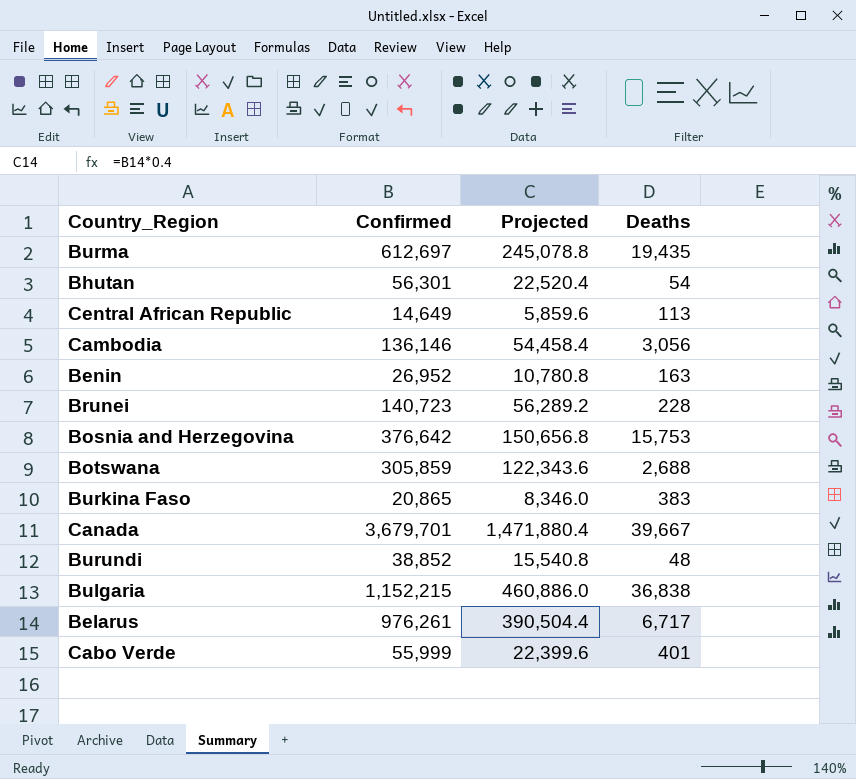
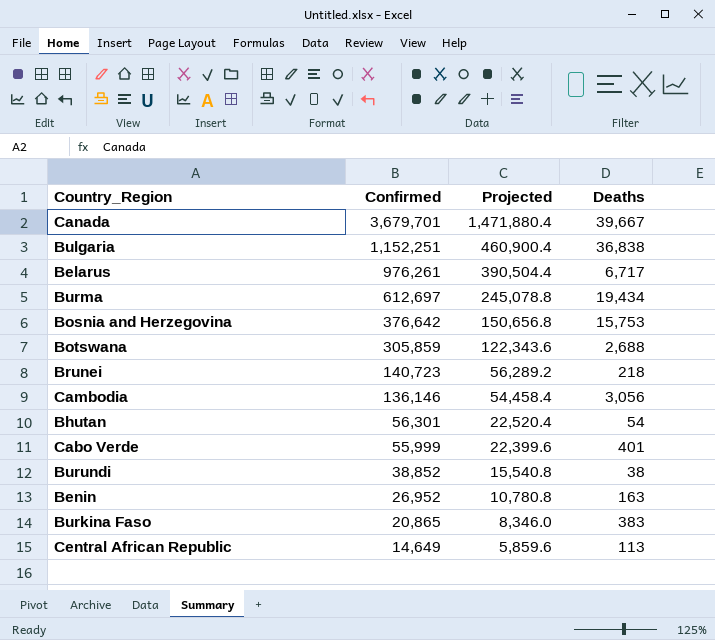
row order: none -> Confirmed descending
Bulgaria | Confirmed: 1,152,215 -> 1,152,251
Bulgaria | Projected: 460,886.0 -> 460,900.4
Burma | Deaths: 19,435 -> 19,434
Brunei | Deaths: 228 -> 218
Burundi | Deaths: 48 -> 38

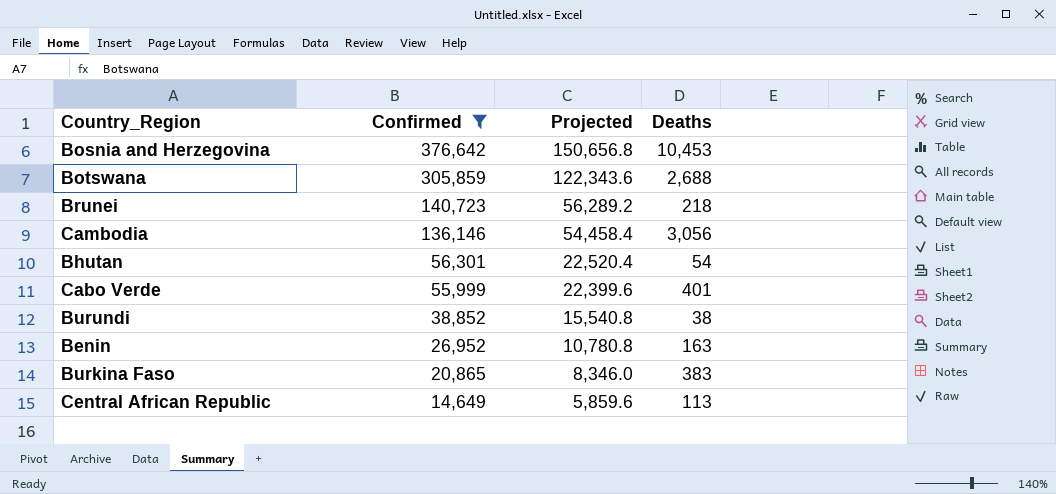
filter: none -> Confirmed <= 376,642
Bosnia and Herzegovina | Deaths: 15,753 -> 10,453

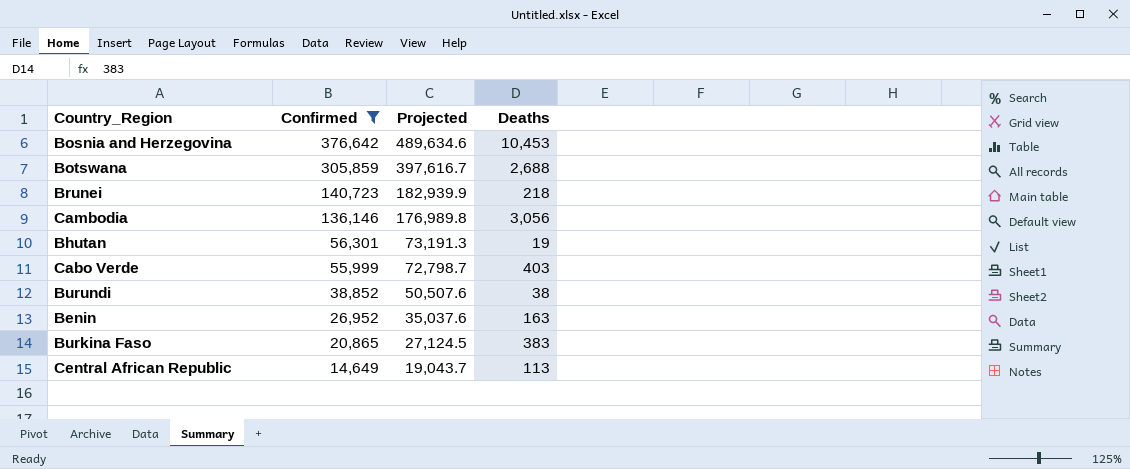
column Projected | formula: [Confirmed] * 0.4 -> [Confirmed] * 1.3
Bhutan | Deaths: 54 -> 19
Cabo Verde | Deaths: 401 -> 403

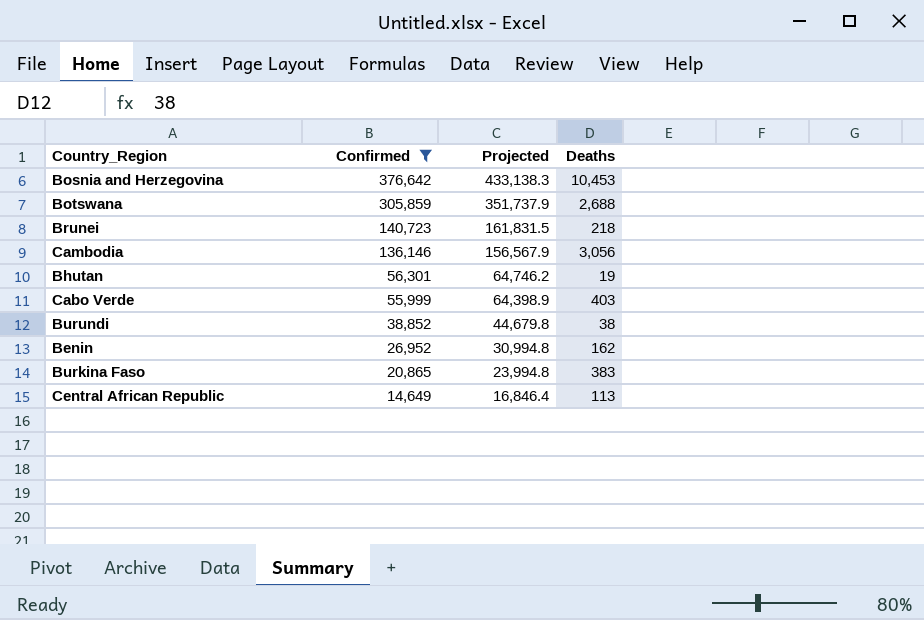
column Projected | formula: [Confirmed] * 1.3 -> [Confirmed] * 1.15
Benin | Deaths: 163 -> 162

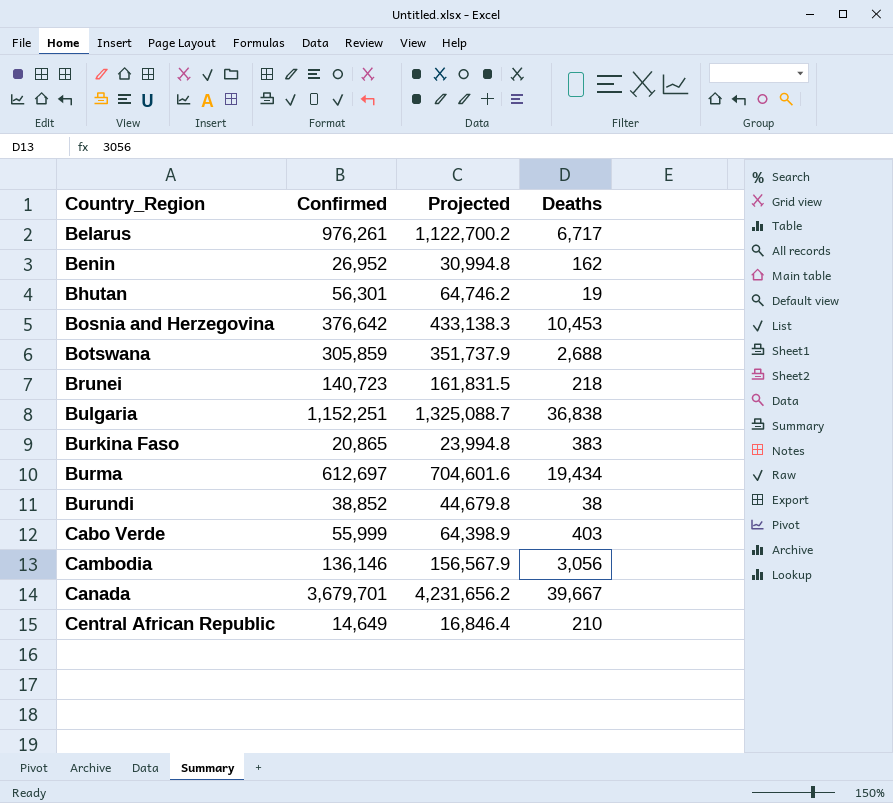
filter: Confirmed <= 376,642 -> none
row order: Confirmed descending -> Country_Region ascending
Central African Republic | Deaths: 113 -> 210

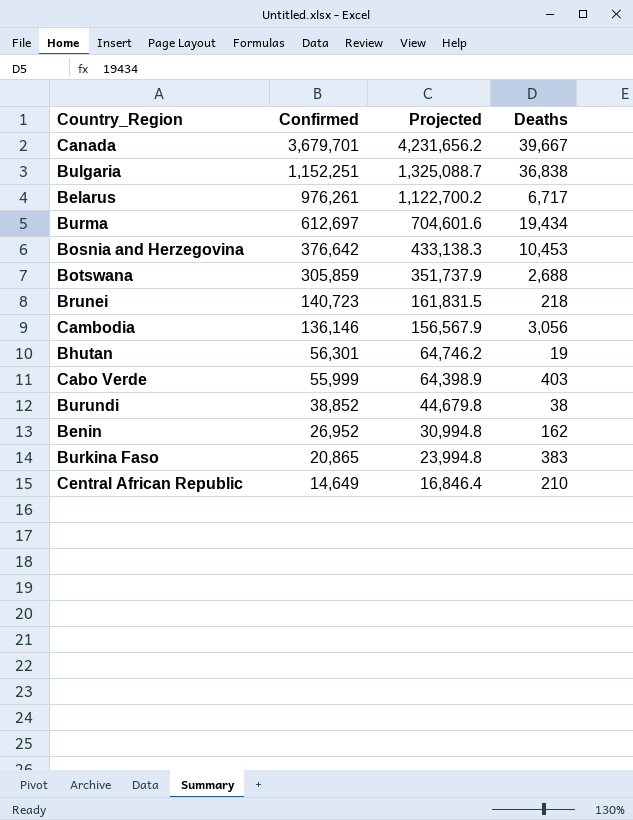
row order: Country_Region ascending -> Confirmed descending

